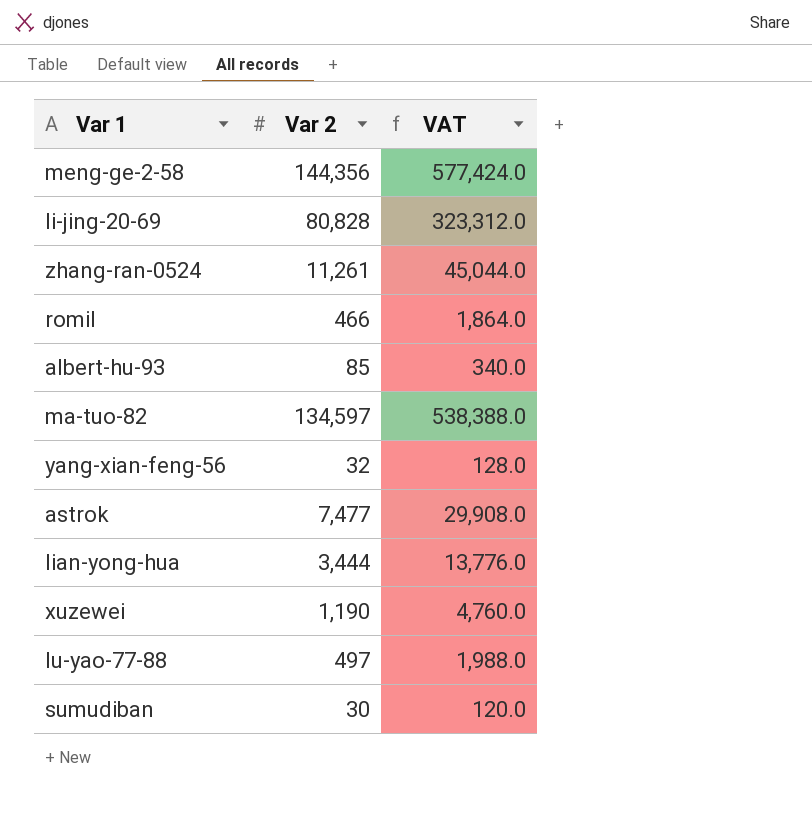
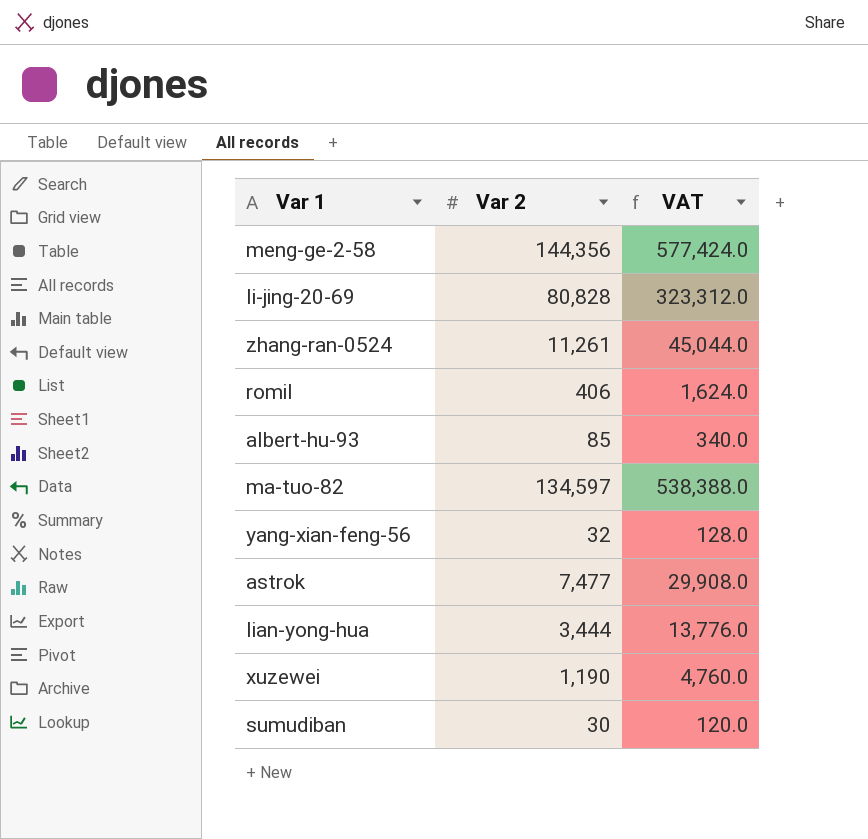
row lu-yao-77-88: 497 | 1,988.0 -> none
romil | Var 2: 466 -> 406
romil | VAT: 1,864.0 -> 1,624.0

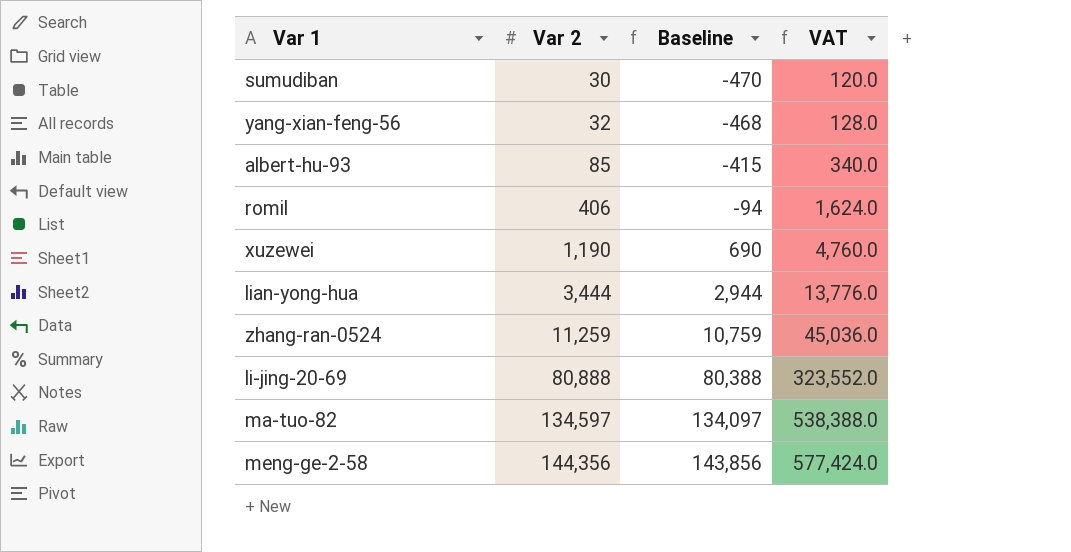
row order: none -> Var 2 ascending
column Baseline | formula: none -> [Var 2] - 500
row astrok: 7,477 | 29,908.0 -> none
zhang-ran-0524 | Var 2: 11,261 -> 11,259
zhang-ran-0524 | VAT: 45,044.0 -> 45,036.0
li-jing-20-69 | Var 2: 80,828 -> 80,888
li-jing-20-69 | VAT: 323,312.0 -> 323,552.0

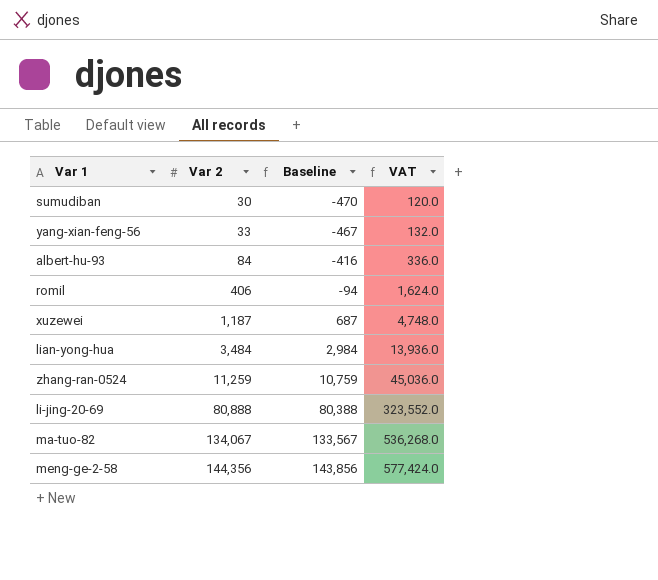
yang-xian-feng-56 | Var 2: 32 -> 33
yang-xian-feng-56 | Baseline: -468 -> -467
yang-xian-feng-56 | VAT: 128.0 -> 132.0
albert-hu-93 | Var 2: 85 -> 84
albert-hu-93 | Baseline: -415 -> -416
albert-hu-93 | VAT: 340.0 -> 336.0
xuzewei | Var 2: 1,190 -> 1,187
xuzewei | Baseline: 690 -> 687
xuzewei | VAT: 4,760.0 -> 4,748.0
lian-yong-hua | Var 2: 3,444 -> 3,484
lian-yong-hua | Baseline: 2,944 -> 2,984
lian-yong-hua | VAT: 13,776.0 -> 13,936.0
ma-tuo-82 | Var 2: 134,597 -> 134,067
ma-tuo-82 | Baseline: 134,097 -> 133,567
ma-tuo-82 | VAT: 538,388.0 -> 536,268.0

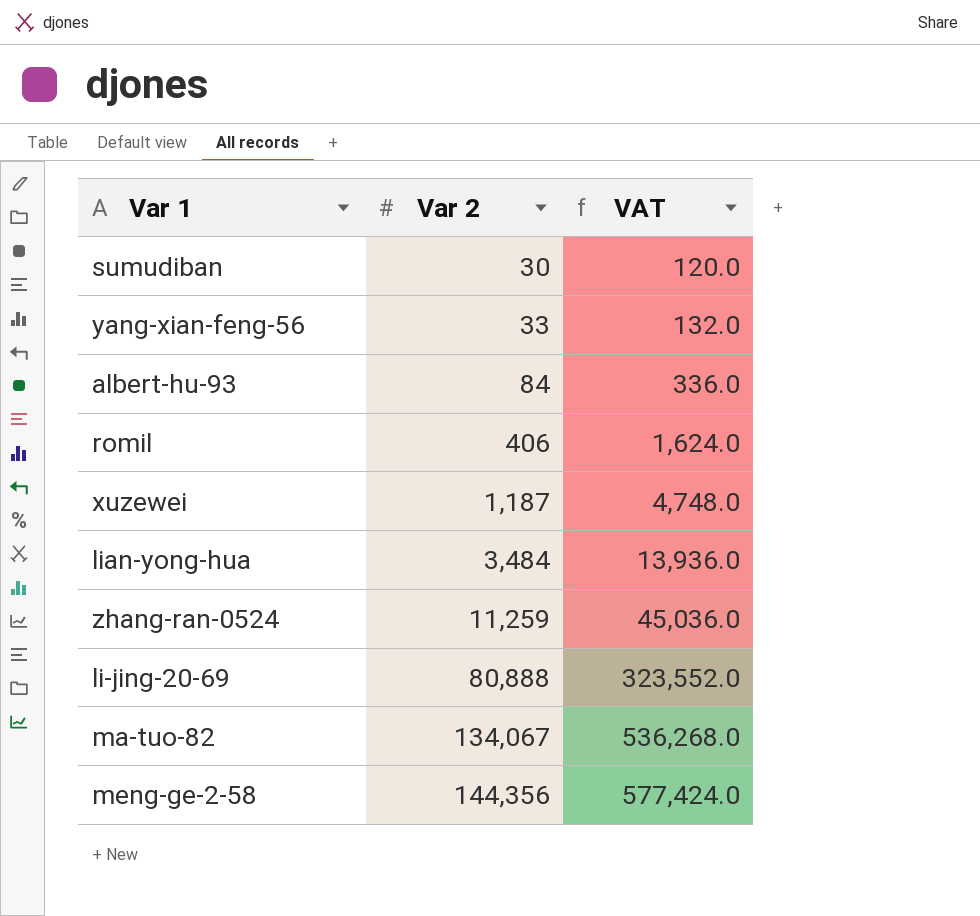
column Baseline | formula: [Var 2] - 500 -> none

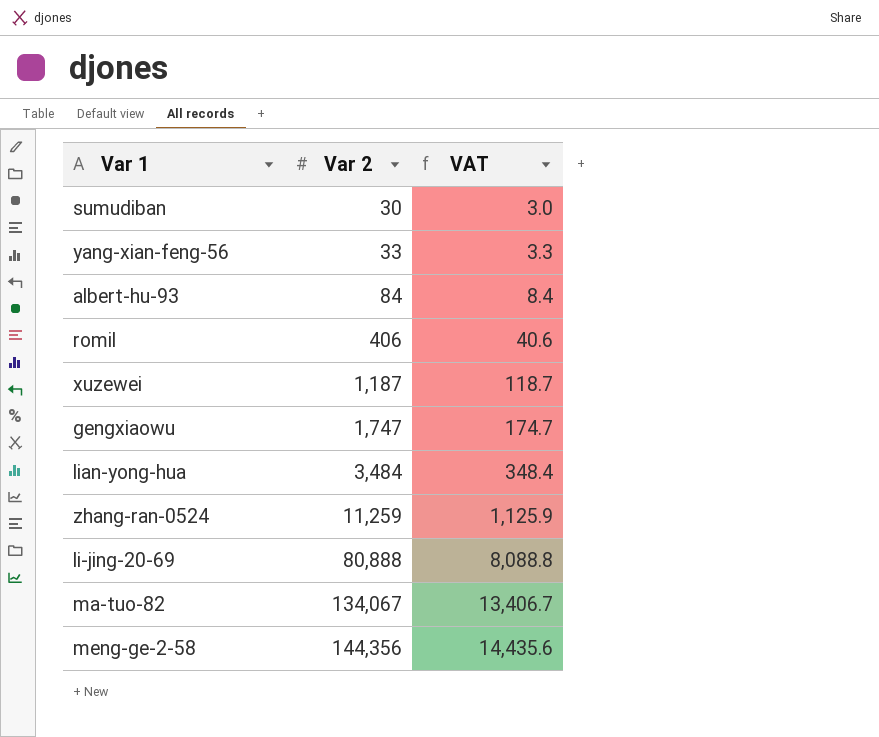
column VAT | formula: [Var 2] * 4 -> [Var 2] * 0.1
row gengxiaowu: none -> 1,747 | 174.7

